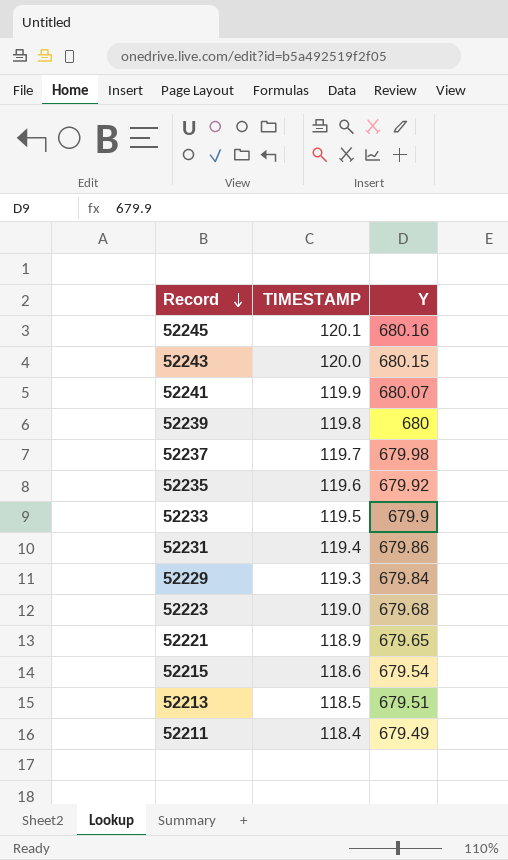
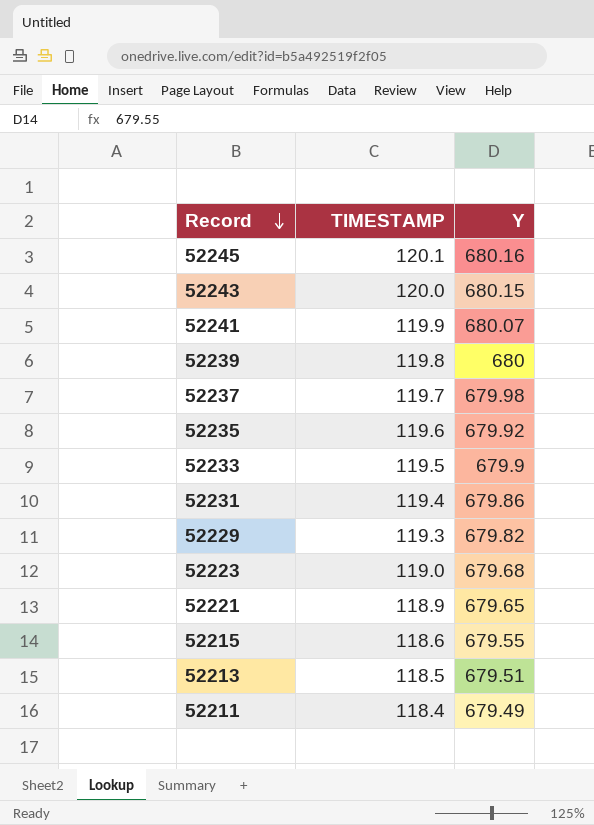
52229 | Y: 679.84 -> 679.82
52215 | Y: 679.54 -> 679.55

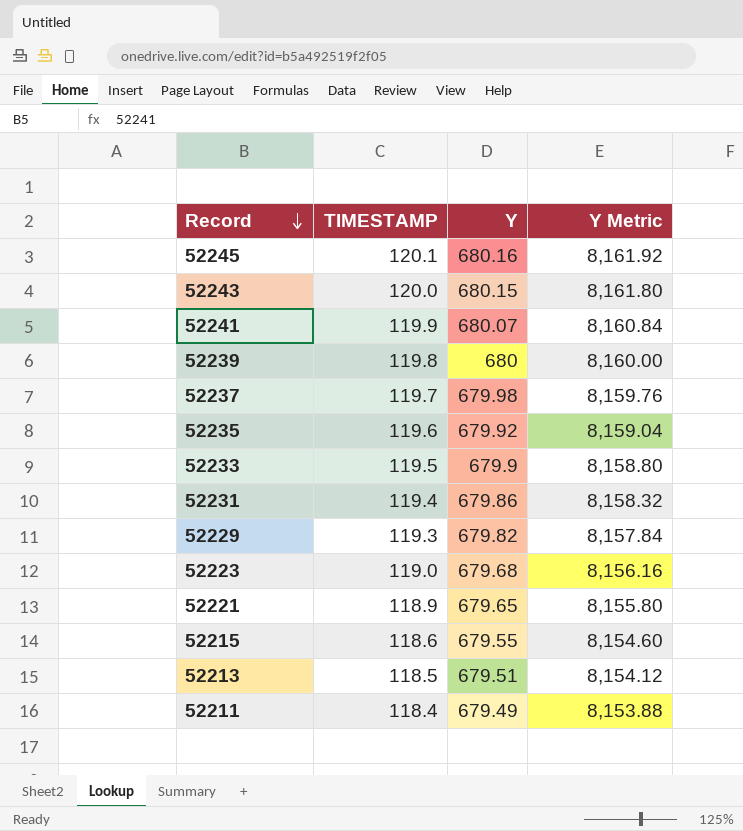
column Y Metric | formula: none -> [Y] * 12

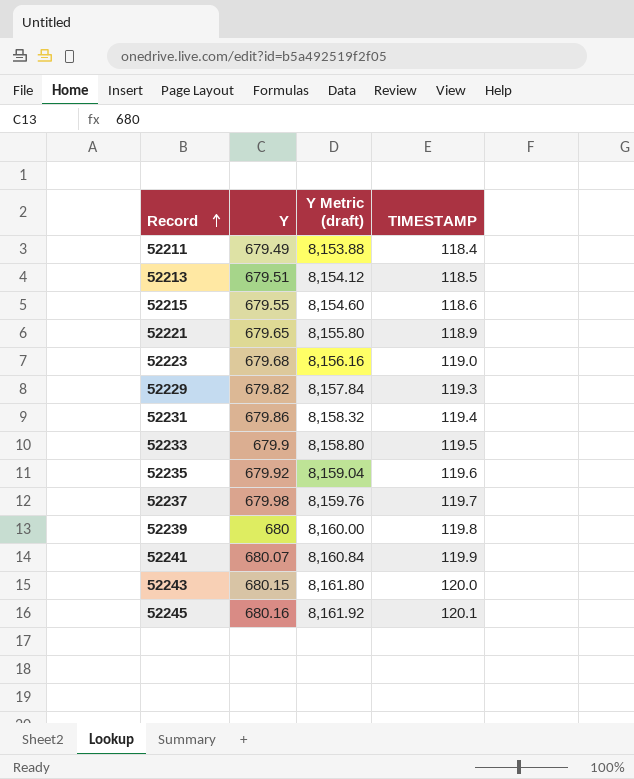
row order: Record descending -> Record ascending
column name: Y Metric -> Y Metric (draft)
column TIMESTAMP | position: 2 -> 4

